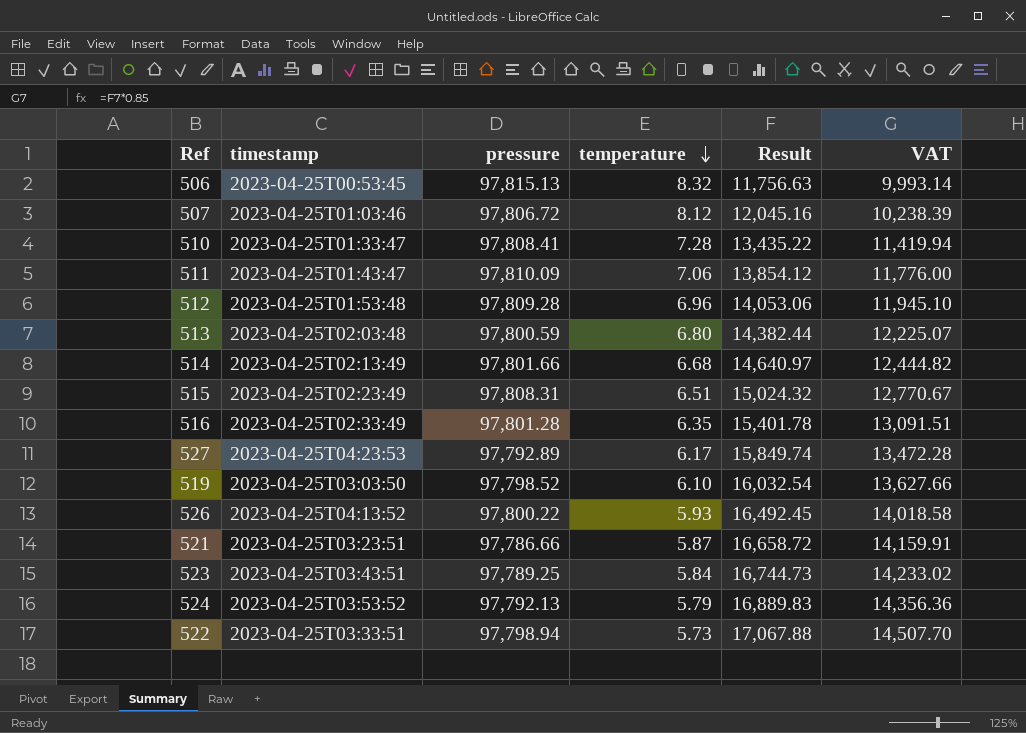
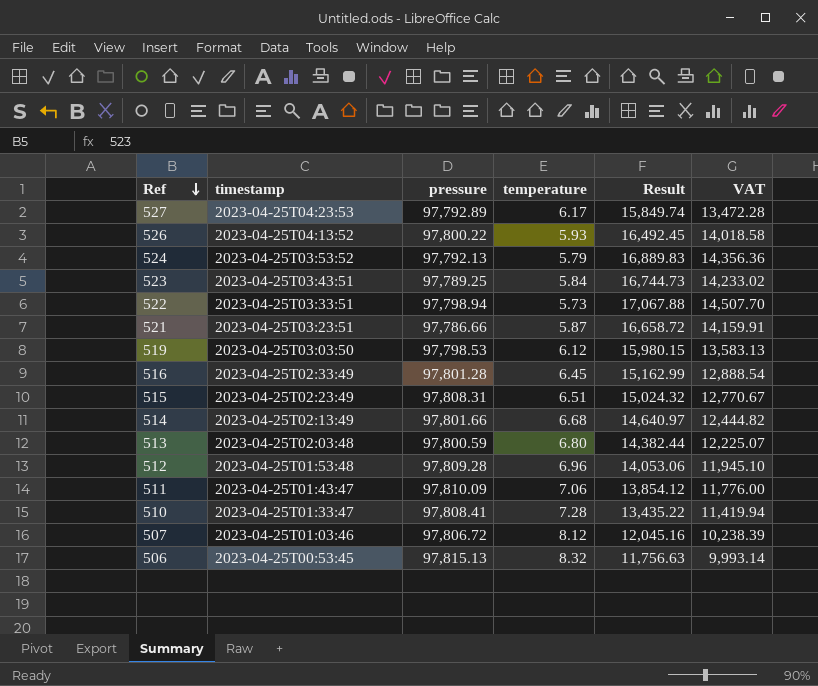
row order: temperature descending -> Ref descending
519 | pressure: 97,798.52 -> 97,798.53
519 | temperature: 6.10 -> 6.12
519 | Result: 16,032.54 -> 15,980.15
519 | VAT: 13,627.66 -> 13,583.13
516 | temperature: 6.35 -> 6.45
516 | Result: 15,401.78 -> 15,162.99
516 | VAT: 13,091.51 -> 12,888.54

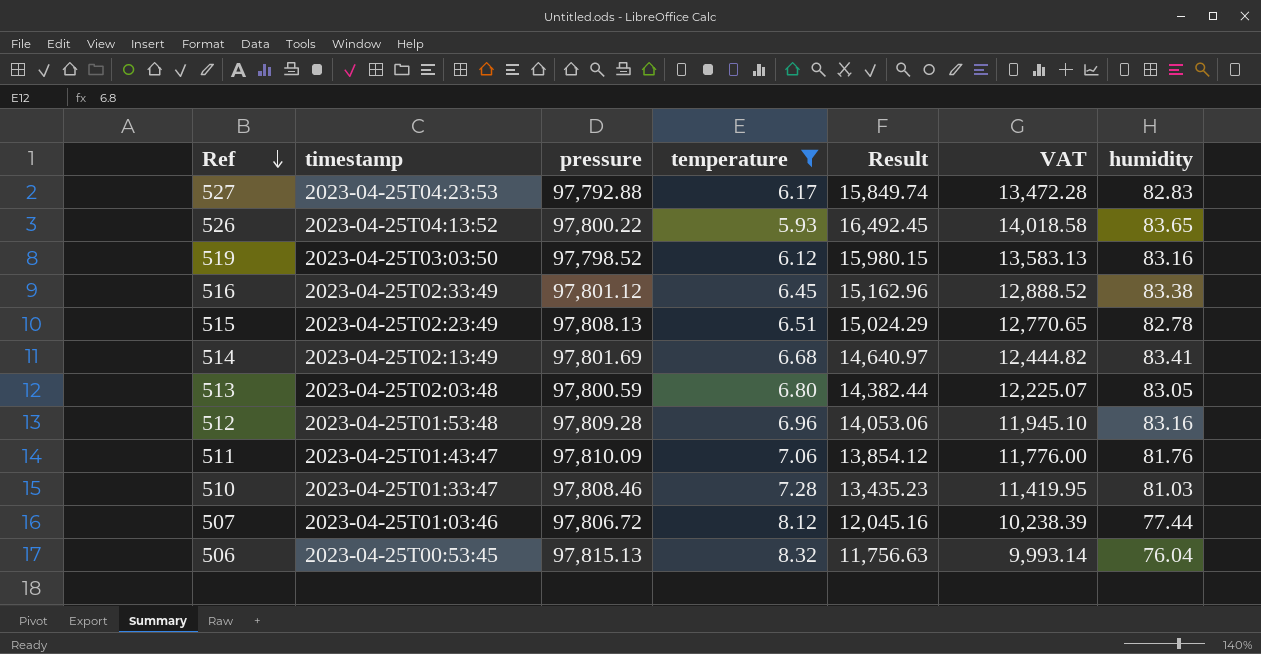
filter: none -> temperature >= 5.93
column humidity | position: none -> 7
527 | pressure: 97,792.89 -> 97,792.88
519 | pressure: 97,798.53 -> 97,798.52
516 | pressure: 97,801.28 -> 97,801.12
516 | Result: 15,162.99 -> 15,162.96
516 | VAT: 12,888.54 -> 12,888.52
515 | pressure: 97,808.31 -> 97,808.13
515 | Result: 15,024.32 -> 15,024.29
515 | VAT: 12,770.67 -> 12,770.65
514 | pressure: 97,801.66 -> 97,801.69
510 | pressure: 97,808.41 -> 97,808.46
510 | Result: 13,435.22 -> 13,435.23
510 | VAT: 11,419.94 -> 11,419.95

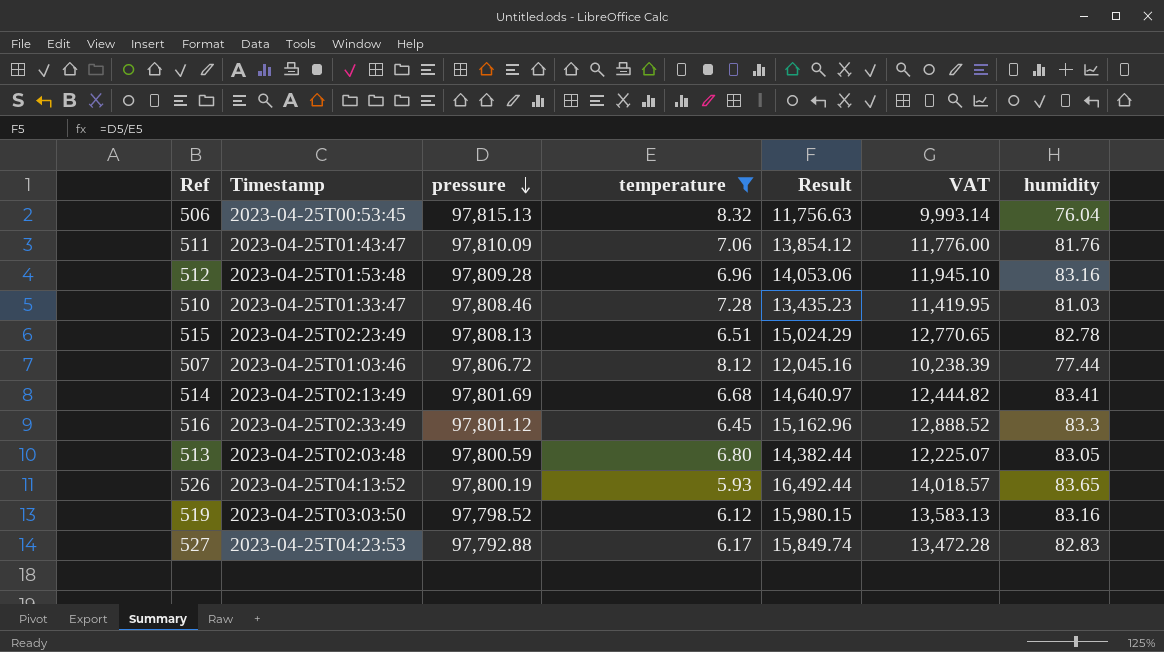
row order: Ref descending -> pressure descending
column name: timestamp -> Timestamp
516 | humidity: 83.38 -> 83.3
526 | pressure: 97,800.22 -> 97,800.19
526 | Result: 16,492.45 -> 16,492.44
526 | VAT: 14,018.58 -> 14,018.57

